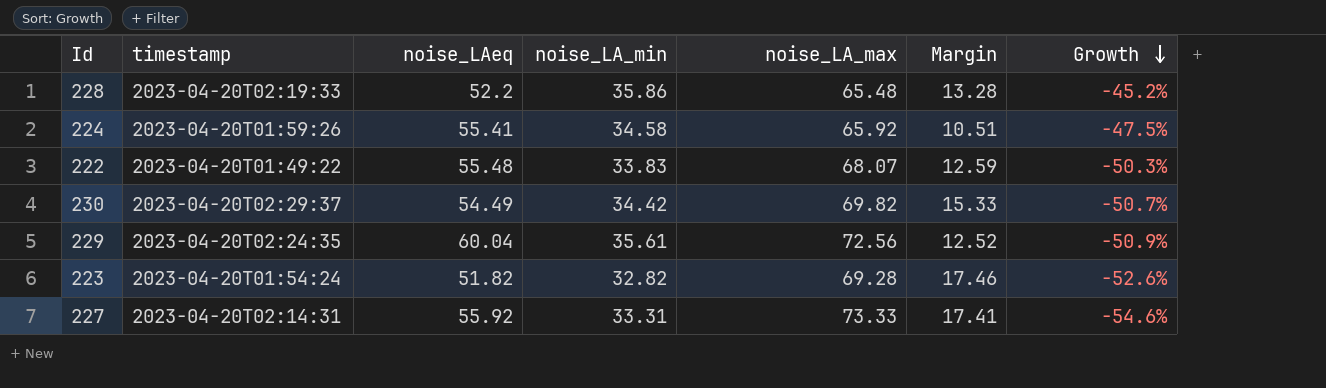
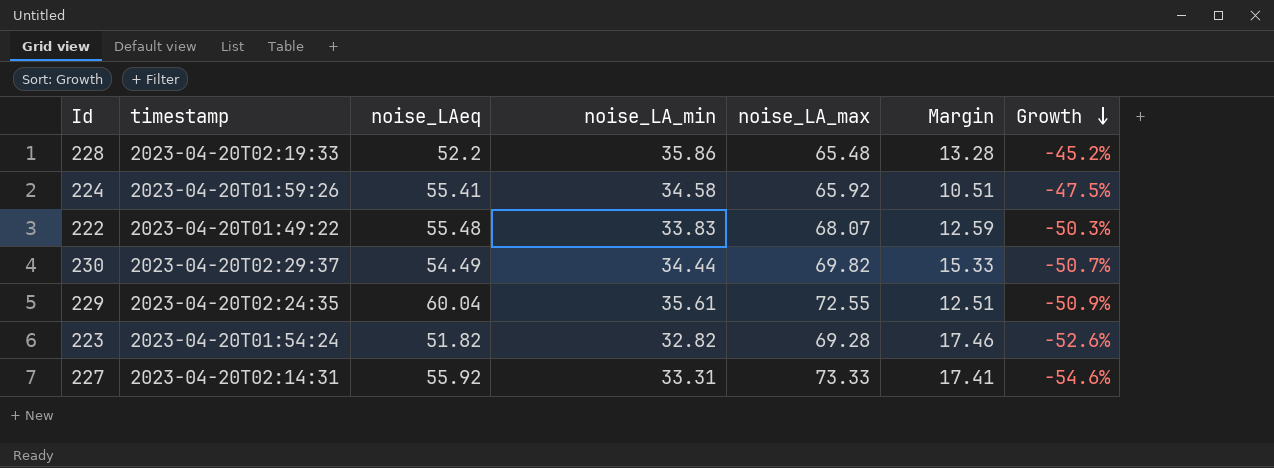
230 | noise_LA_min: 34.42 -> 34.44
229 | noise_LA_max: 72.56 -> 72.55
229 | Margin: 12.52 -> 12.51

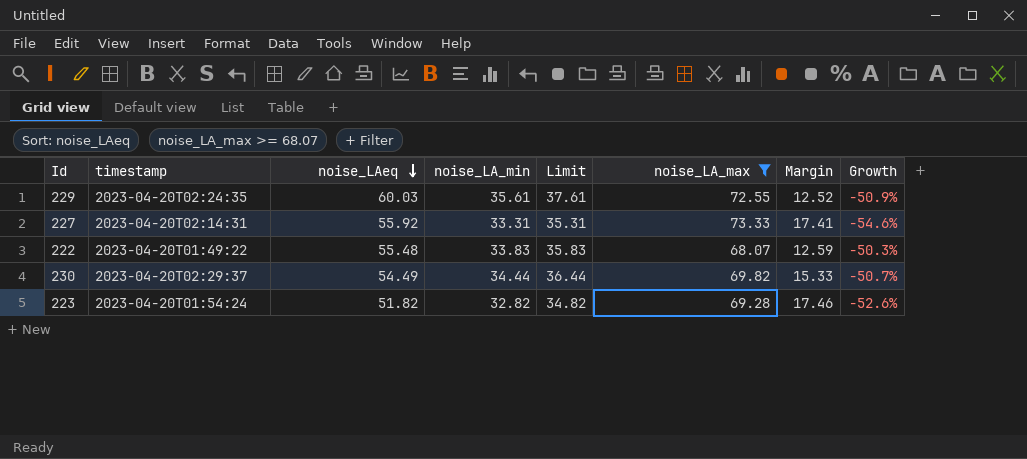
filter: none -> noise_LA_max >= 68.07
row order: Growth descending -> noise_LAeq descending
column Limit | formula: none -> [noise_LA_min] + 2
229 | noise_LAeq: 60.04 -> 60.03
229 | Margin: 12.51 -> 12.52

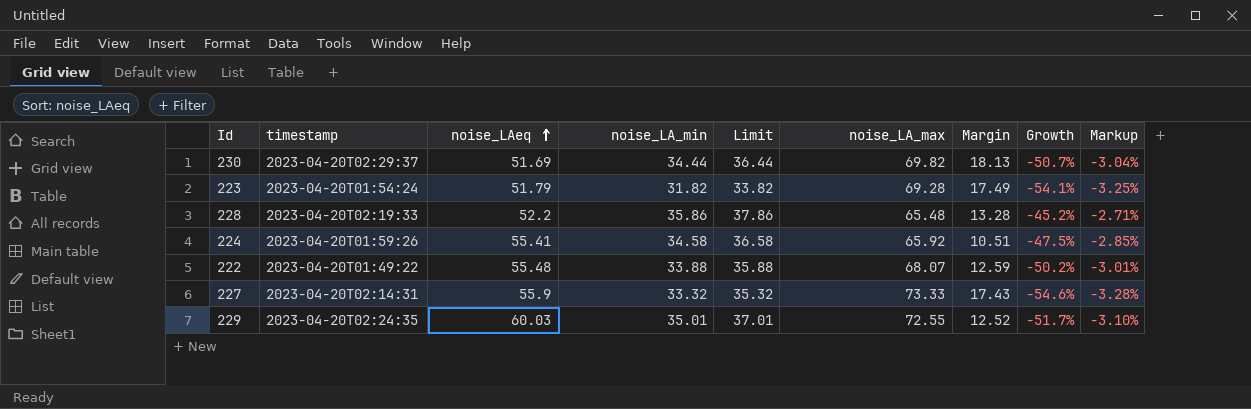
filter: noise_LA_max >= 68.07 -> none
row order: noise_LAeq descending -> noise_LAeq ascending
column Markup | formula: none -> [Growth] * 0.06
230 | noise_LAeq: 54.49 -> 51.69
230 | Margin: 15.33 -> 18.13
223 | noise_LAeq: 51.82 -> 51.79
223 | noise_LA_min: 32.82 -> 31.82
223 | Limit: 34.82 -> 33.82
223 | Margin: 17.46 -> 17.49
223 | Growth: -52.6% -> -54.1%
222 | noise_LA_min: 33.83 -> 33.88
222 | Limit: 35.83 -> 35.88
222 | Growth: -50.3% -> -50.2%
227 | noise_LAeq: 55.92 -> 55.9
227 | noise_LA_min: 33.31 -> 33.32
227 | Limit: 35.31 -> 35.32
227 | Margin: 17.41 -> 17.43
229 | noise_LA_min: 35.61 -> 35.01
229 | Limit: 37.61 -> 37.01
229 | Growth: -50.9% -> -51.7%

